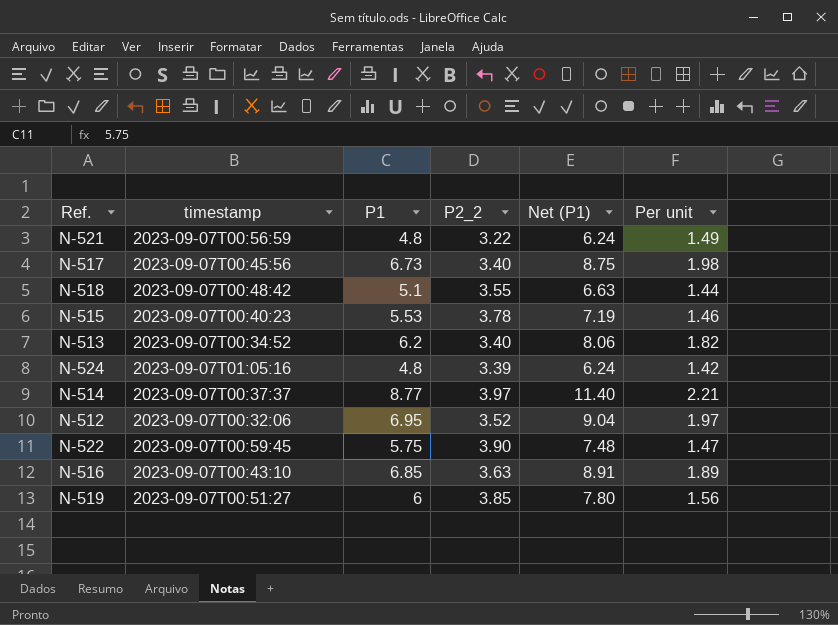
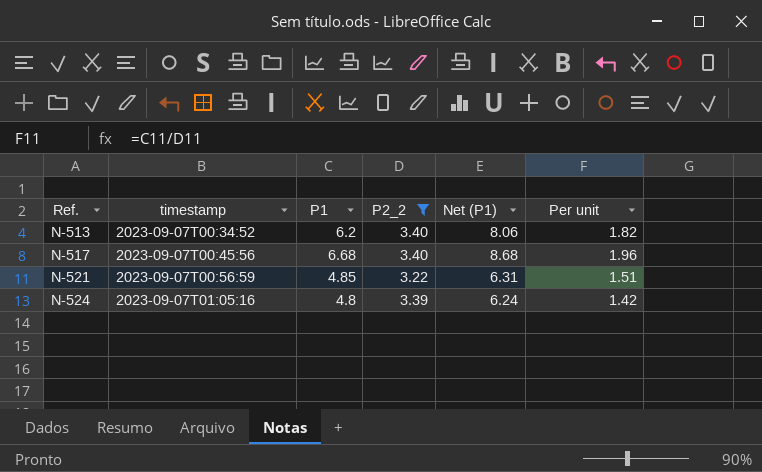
filter: none -> P2_2 <= 3.40
row order: none -> Ref. ascending
N-517 | P1: 6.73 -> 6.68
N-517 | Net (P1): 8.75 -> 8.68
N-517 | Per unit: 1.98 -> 1.96
N-521 | P1: 4.8 -> 4.85
N-521 | Net (P1): 6.24 -> 6.31
N-521 | Per unit: 1.49 -> 1.51

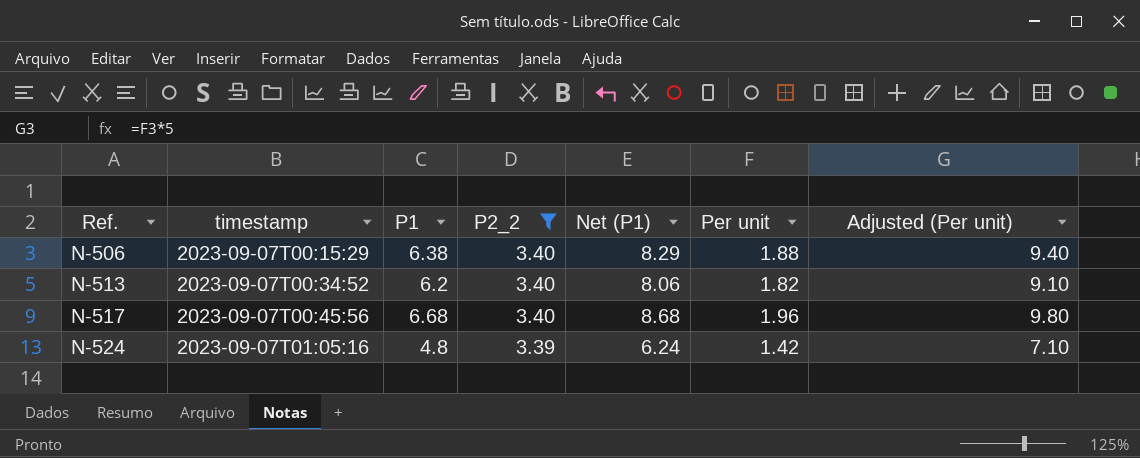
column Adjusted (Per unit) | formula: none -> [Per unit] * 5
row N-521: 2023-09-07T00:56:59 | 4.85 | 3.22 | 6.31 | 1.51 -> none
row N-506: none -> 2023-09-07T00:15:29 | 6.38 | 3.40 | 8.29 | 1.88 | 9.40

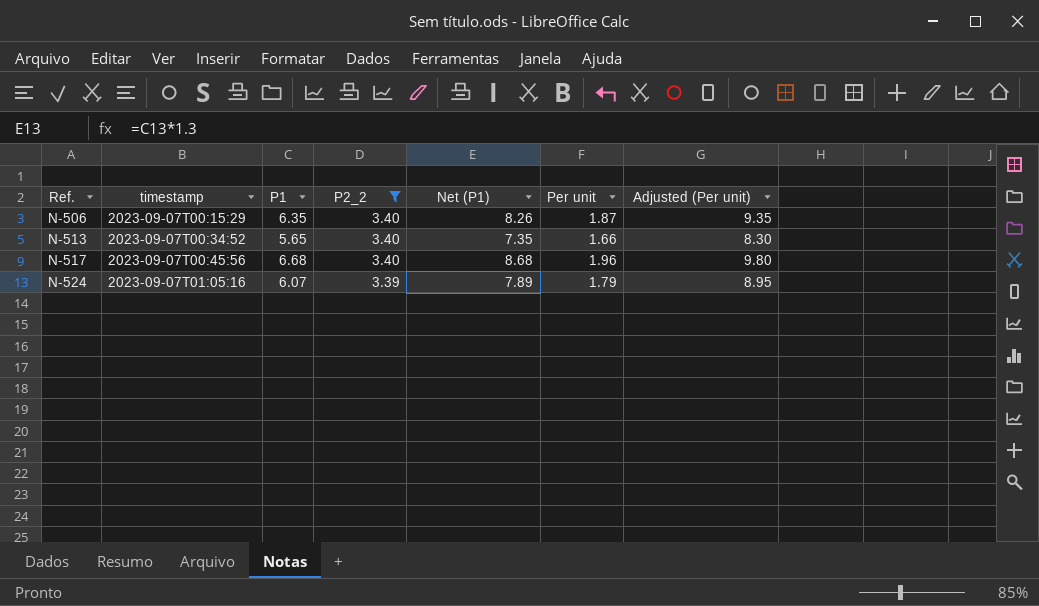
N-506 | P1: 6.38 -> 6.35
N-506 | Net (P1): 8.29 -> 8.26
N-506 | Per unit: 1.88 -> 1.87
N-506 | Adjusted (Per unit): 9.40 -> 9.35
N-513 | P1: 6.2 -> 5.65
N-513 | Net (P1): 8.06 -> 7.35
N-513 | Per unit: 1.82 -> 1.66
N-513 | Adjusted (Per unit): 9.10 -> 8.30
N-524 | P1: 4.8 -> 6.07
N-524 | Net (P1): 6.24 -> 7.89
N-524 | Per unit: 1.42 -> 1.79
N-524 | Adjusted (Per unit): 7.10 -> 8.95

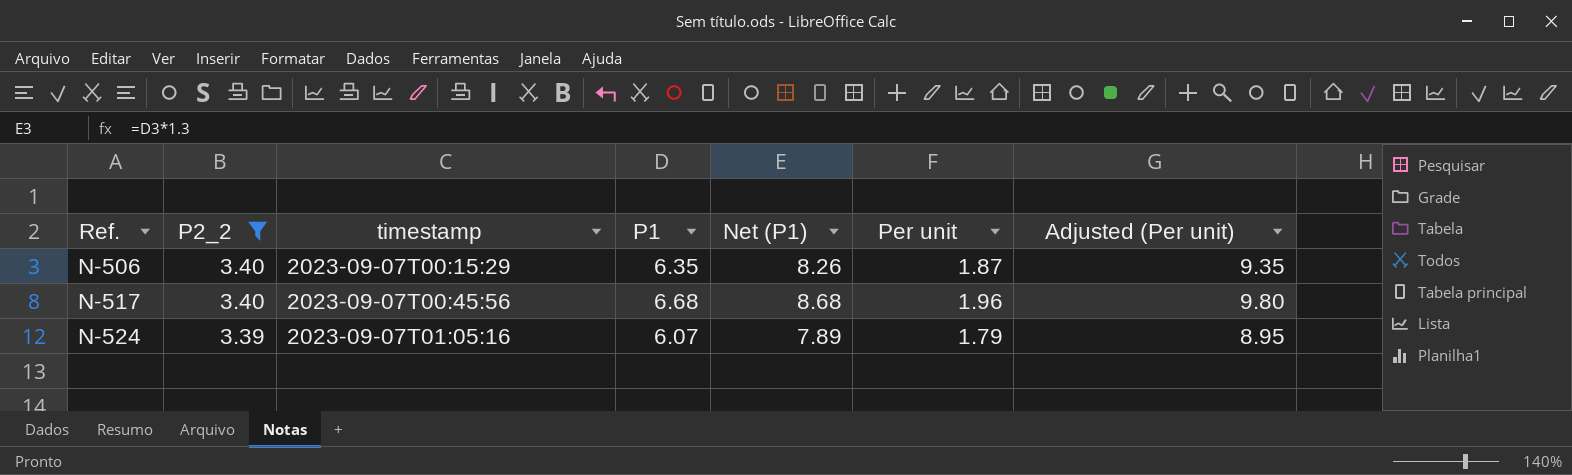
column P2_2 | position: 4 -> 2
row N-513: 2023-09-07T00:34:52 | 5.65 | 3.40 | 7.35 | 1.66 | 8.30 -> none

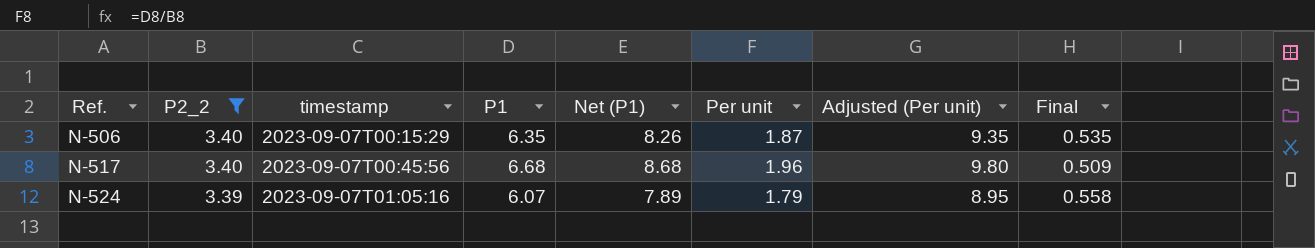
column Final | formula: none -> [P2_2] / [P1]

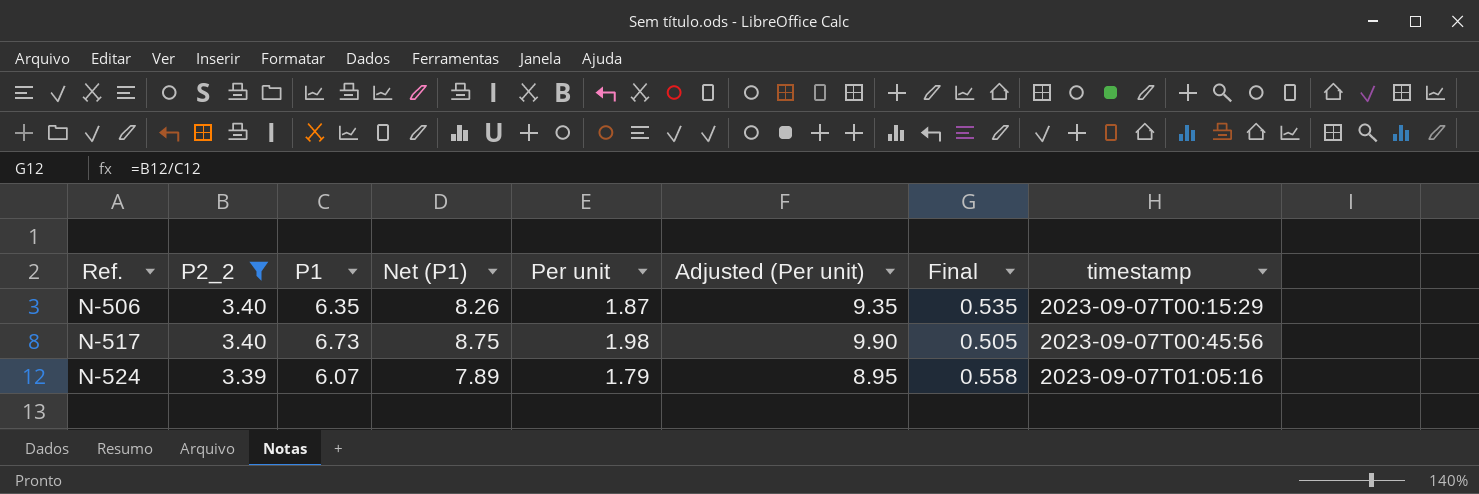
column timestamp | position: 3 -> 8
N-517 | P1: 6.68 -> 6.73
N-517 | Net (P1): 8.68 -> 8.75
N-517 | Per unit: 1.96 -> 1.98
N-517 | Adjusted (Per unit): 9.80 -> 9.90
N-517 | Final: 0.509 -> 0.505

